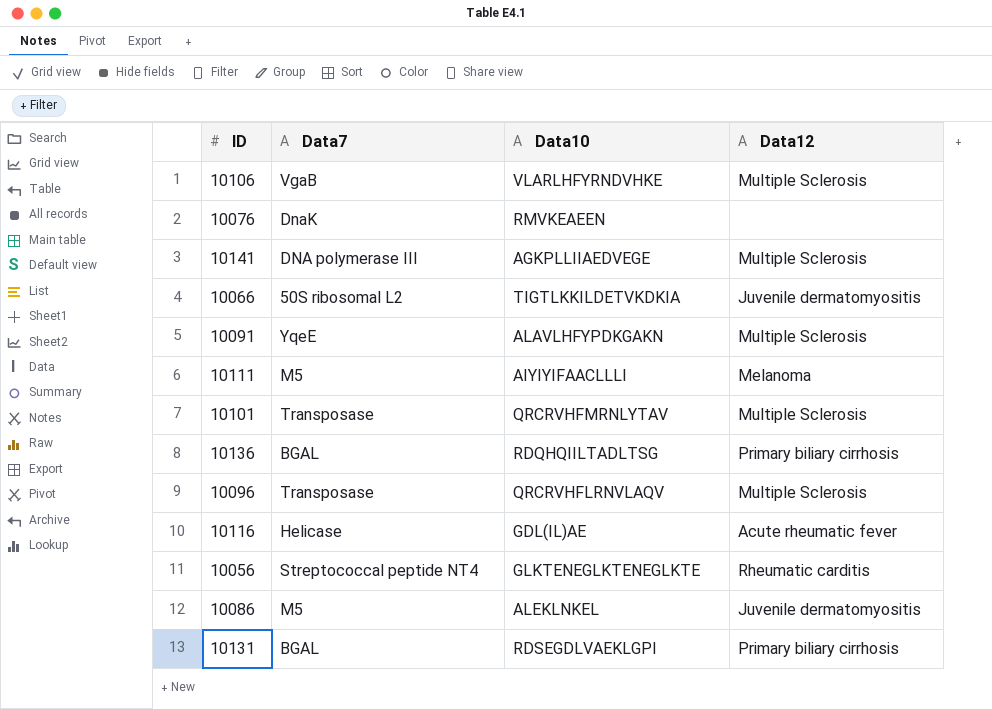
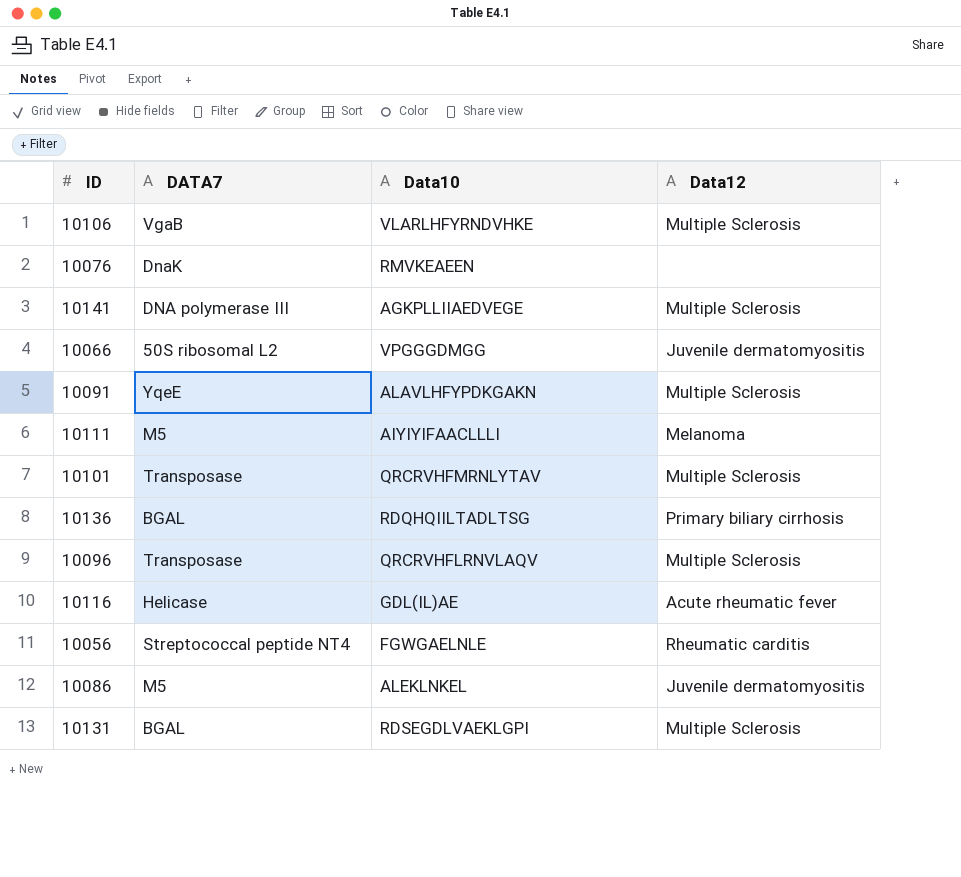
column name: Data7 -> DATA7
10066 | Data10: TIGTLKKILDETVKDKIA -> VPGGGDMGG
10056 | Data10: GLKTENEGLKTENEGLKTE -> FGWGAELNLE
10131 | Data12: Primary biliary cirrhosis -> Multiple Sclerosis

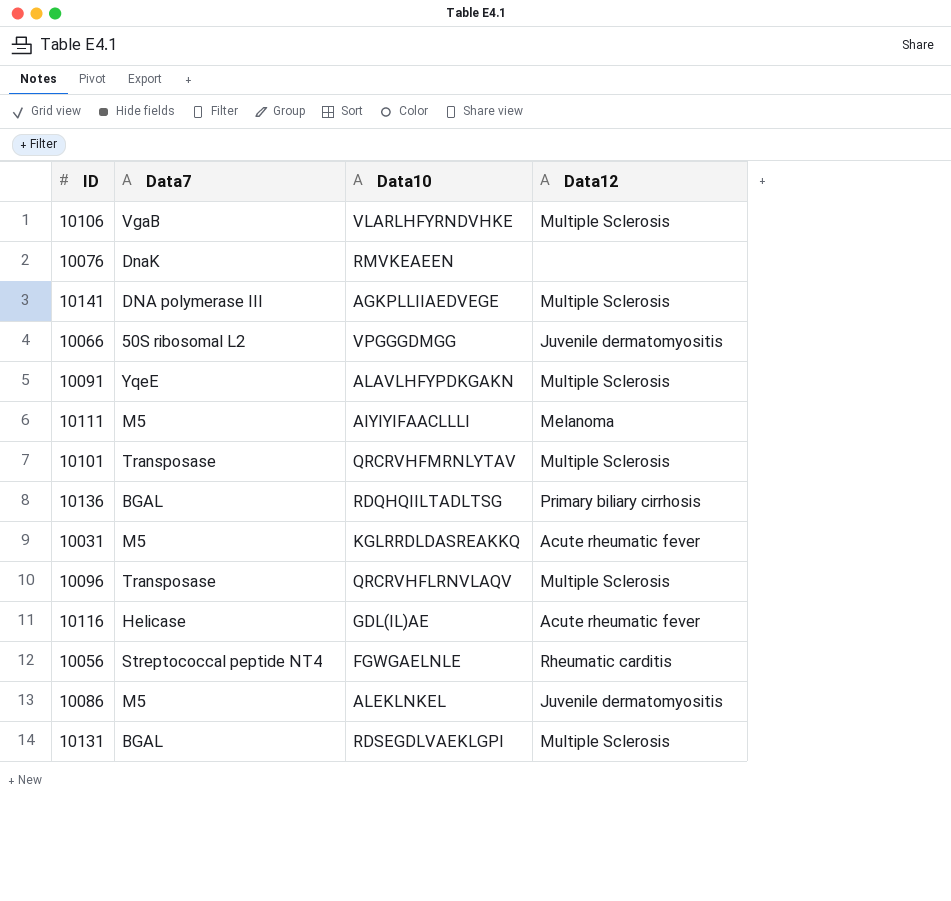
column name: DATA7 -> Data7
row 10031: none -> M5 | KGLRRDLDASREAKKQ | Acute rheumatic fever

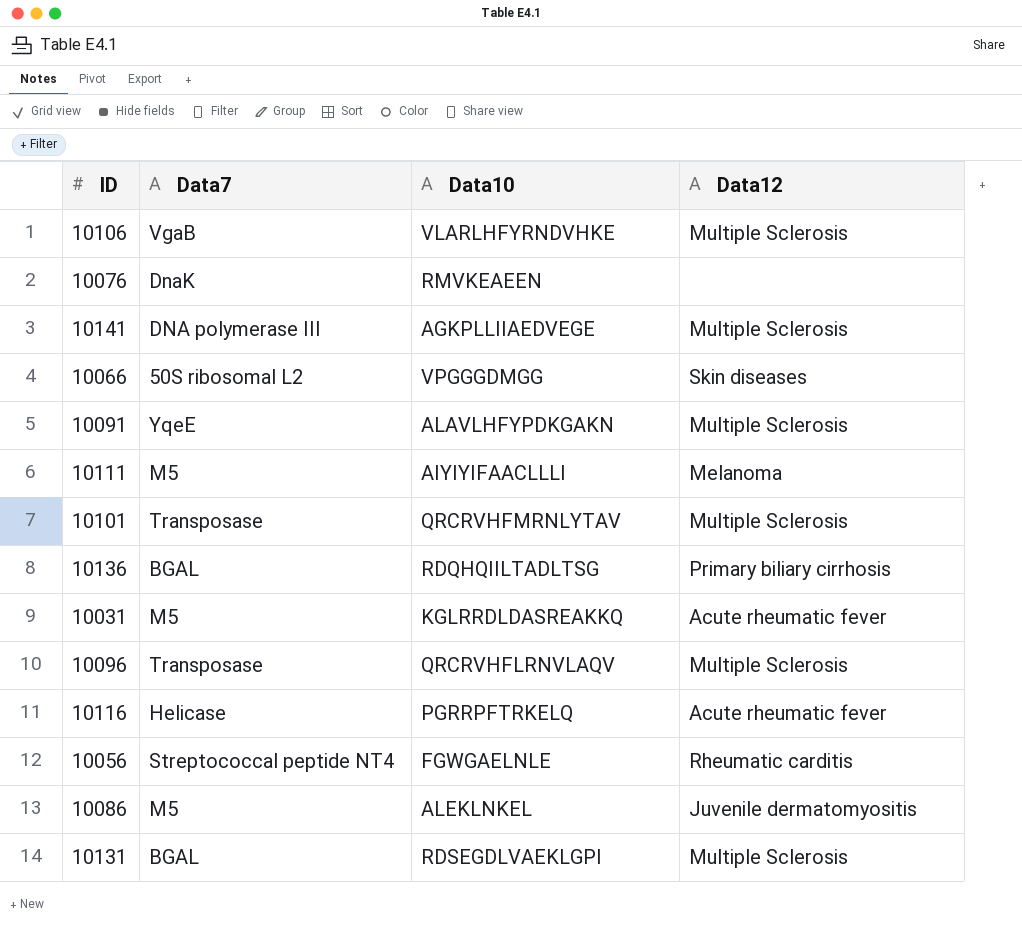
10066 | Data12: Juvenile dermatomyositis -> Skin diseases
10116 | Data10: GDL(IL)AE -> PGRRPFTRKELQ

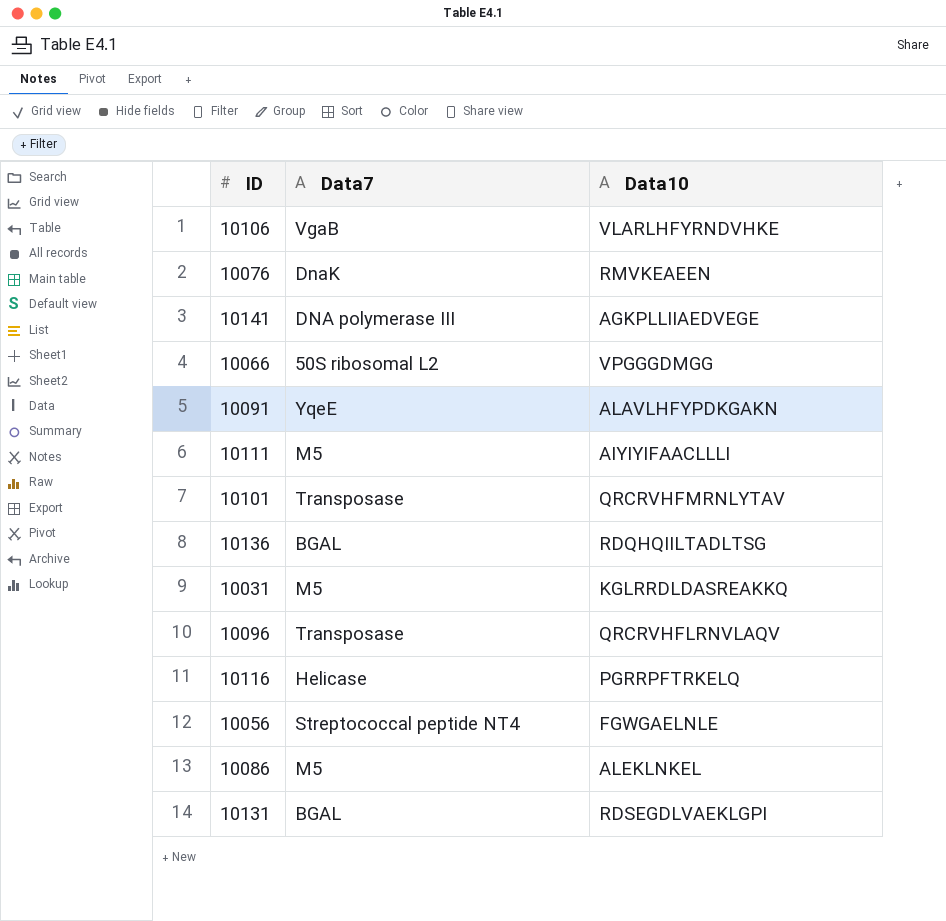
column Data12 | position: 4 -> none

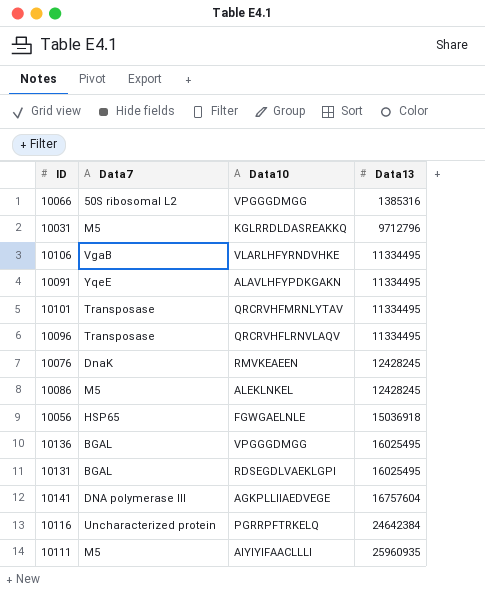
row order: none -> Data13 ascending
column Data13 | position: none -> 4
10056 | Data7: Streptococcal peptide NT4 -> HSP65
10136 | Data10: RDQHQIILTADLTSG -> VPGGGDMGG
10116 | Data7: Helicase -> Uncharacterized protein

